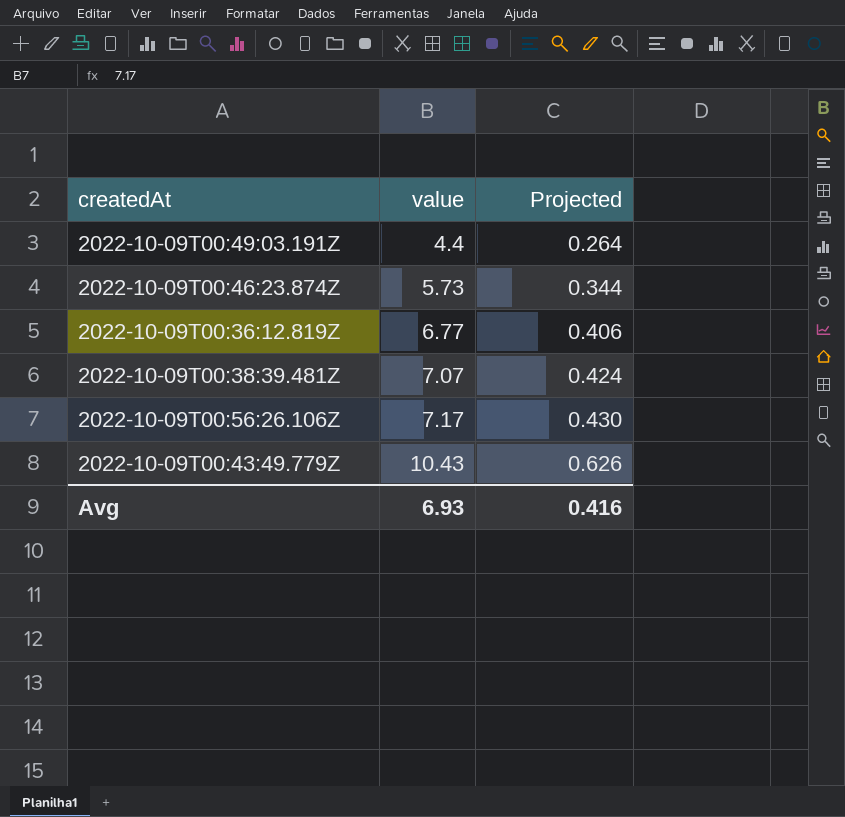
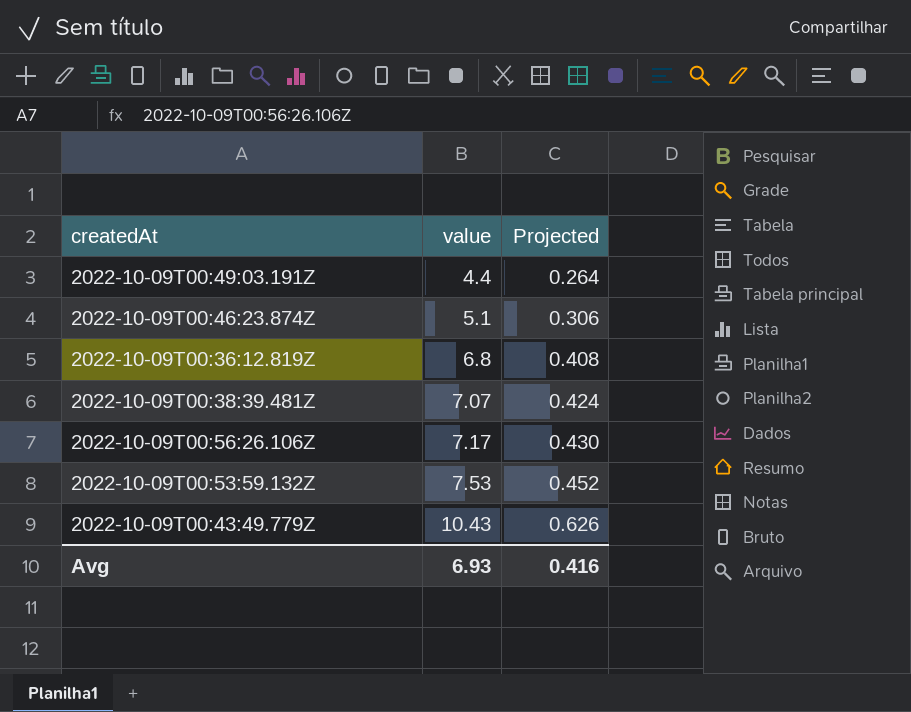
2022-10-09T00:46:23.874Z | value: 5.73 -> 5.1
2022-10-09T00:46:23.874Z | Projected: 0.344 -> 0.306
2022-10-09T00:36:12.819Z | value: 6.77 -> 6.8
2022-10-09T00:36:12.819Z | Projected: 0.406 -> 0.408
row 2022-10-09T00:53:59.132Z: none -> 7.53 | 0.452

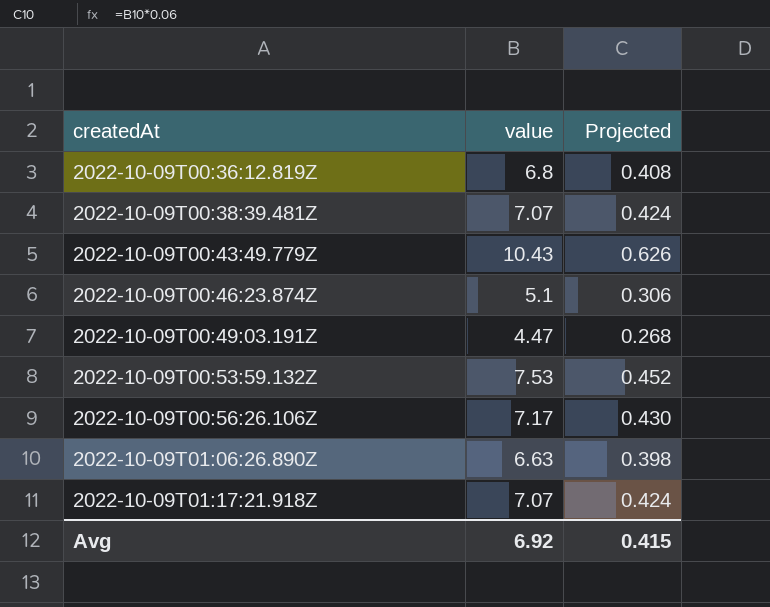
row order: value ascending -> createdAt ascending
2022-10-09T00:49:03.191Z | value: 4.4 -> 4.47
2022-10-09T00:49:03.191Z | Projected: 0.264 -> 0.268
row 2022-10-09T01:06:26.890Z: none -> 6.63 | 0.398
row 2022-10-09T01:17:21.918Z: none -> 7.07 | 0.424
Avg | value: 6.93 -> 6.92
Avg | Projected: 0.416 -> 0.415

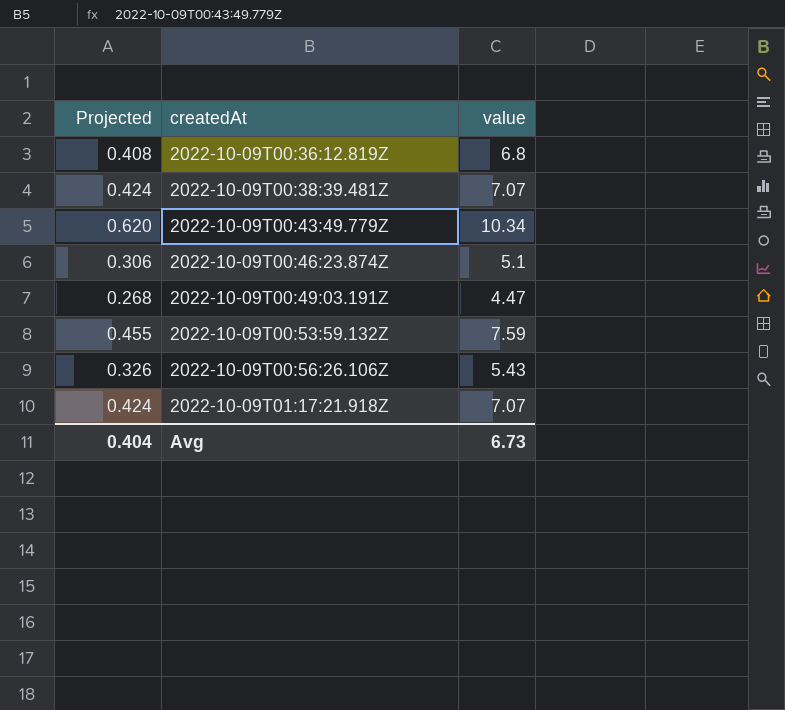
column Projected | position: 3 -> 1
row 2022-10-09T01:06:26.890Z: 6.63 | 0.398 -> none
2022-10-09T00:43:49.779Z | Projected: 0.626 -> 0.620
2022-10-09T00:43:49.779Z | value: 10.43 -> 10.34
2022-10-09T00:53:59.132Z | Projected: 0.452 -> 0.455
2022-10-09T00:53:59.132Z | value: 7.53 -> 7.59
2022-10-09T00:56:26.106Z | Projected: 0.430 -> 0.326
2022-10-09T00:56:26.106Z | value: 7.17 -> 5.43
Avg | Projected: 0.415 -> 0.404
Avg | value: 6.92 -> 6.73

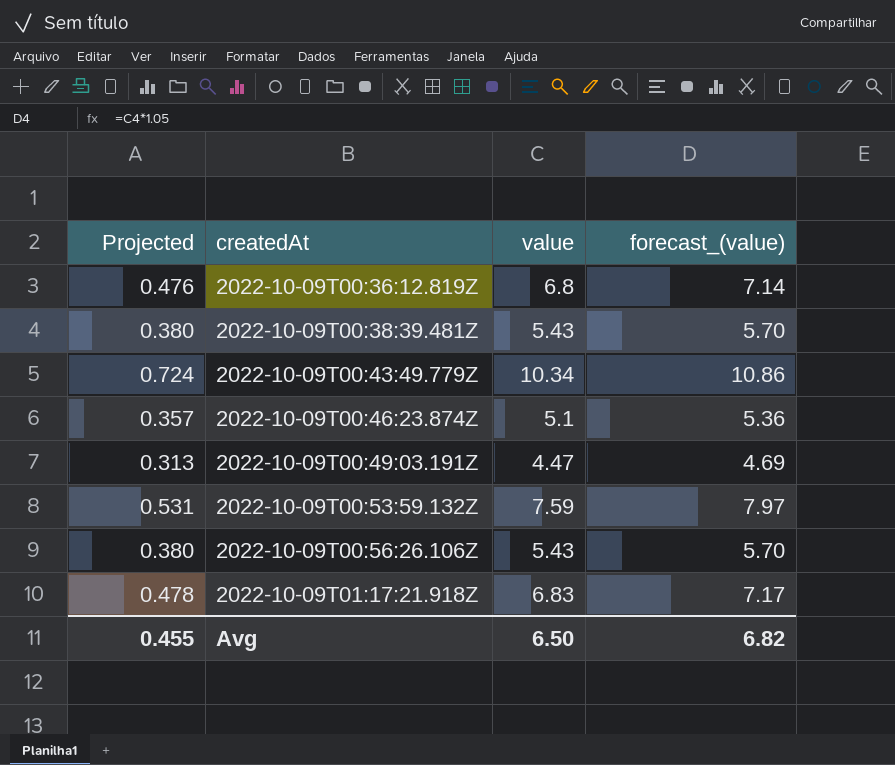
column Projected | formula: [value] * 0.06 -> [value] * 0.07
column forecast_(value) | formula: none -> [value] * 1.05
2022-10-09T00:38:39.481Z | value: 7.07 -> 5.43
2022-10-09T01:17:21.918Z | value: 7.07 -> 6.83
Avg | Projected: 0.404 -> 0.455
Avg | value: 6.73 -> 6.50

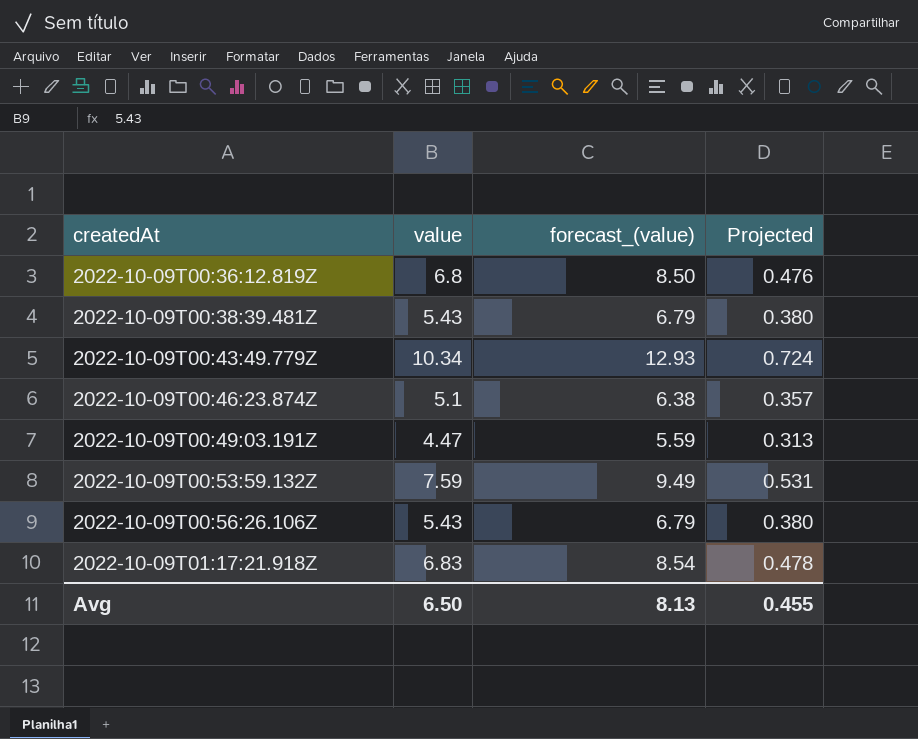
column forecast_(value) | formula: [value] * 1.05 -> [value] * 1.25
column Projected | position: 1 -> 4
Avg | forecast_(value): 6.82 -> 8.13

